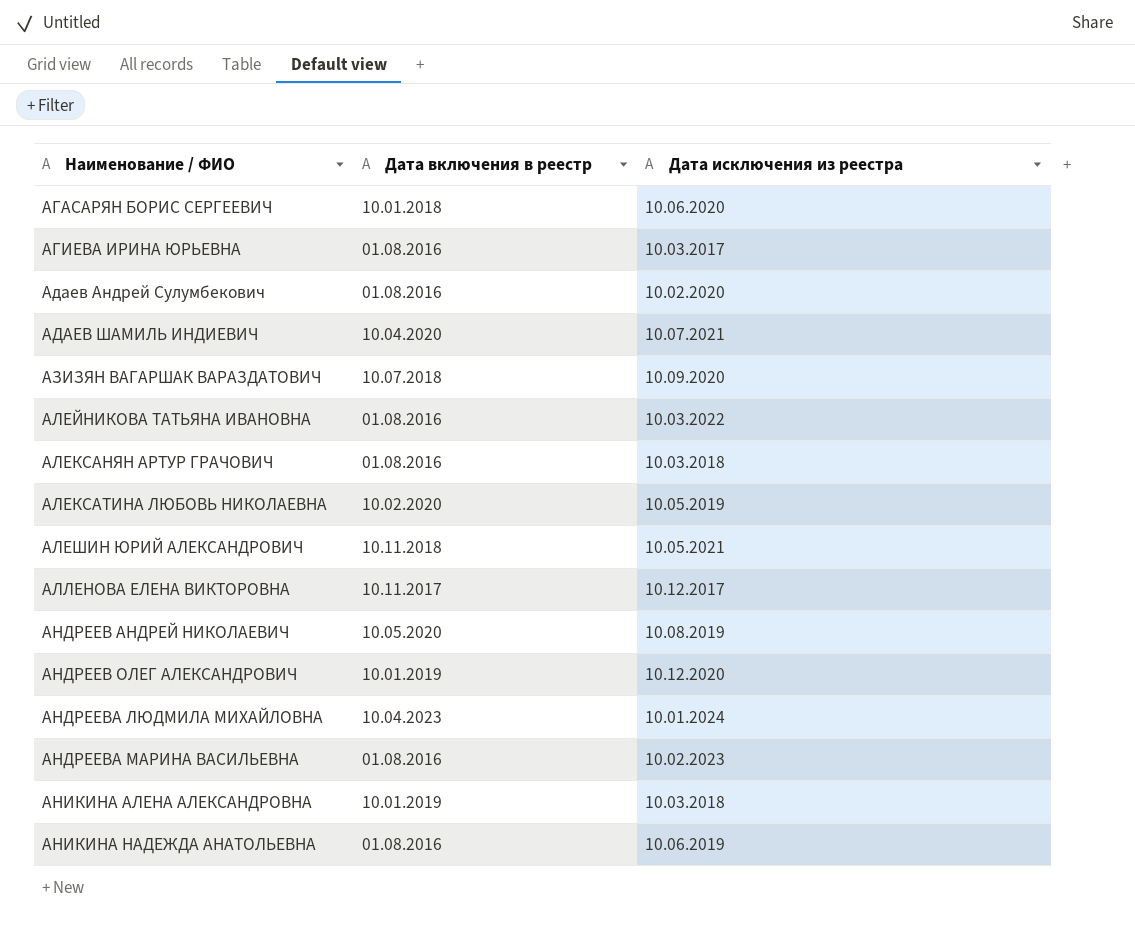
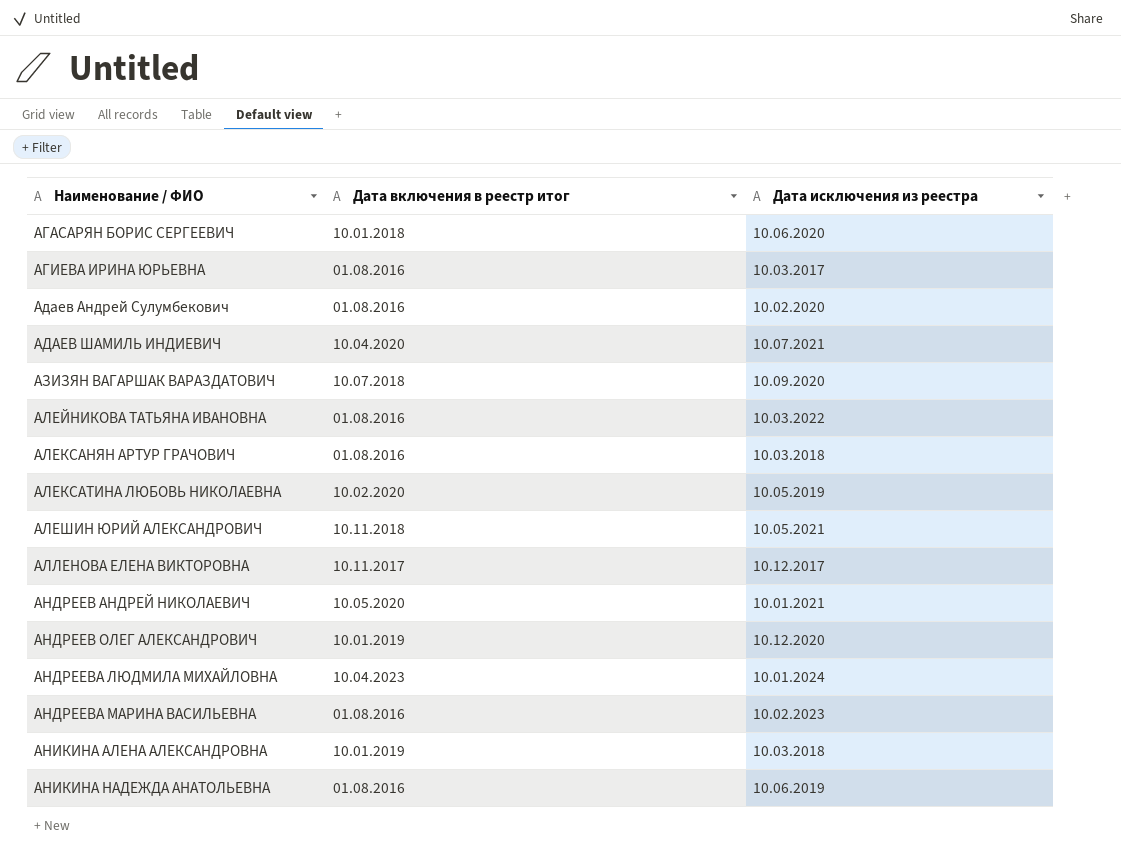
column name: Дата включения в реестр -> Дата включения в реестр итог
АНДРЕЕВ АНДРЕЙ НИКОЛАЕВИЧ | Дата исключения из реестра: 10.08.2019 -> 10.01.2021

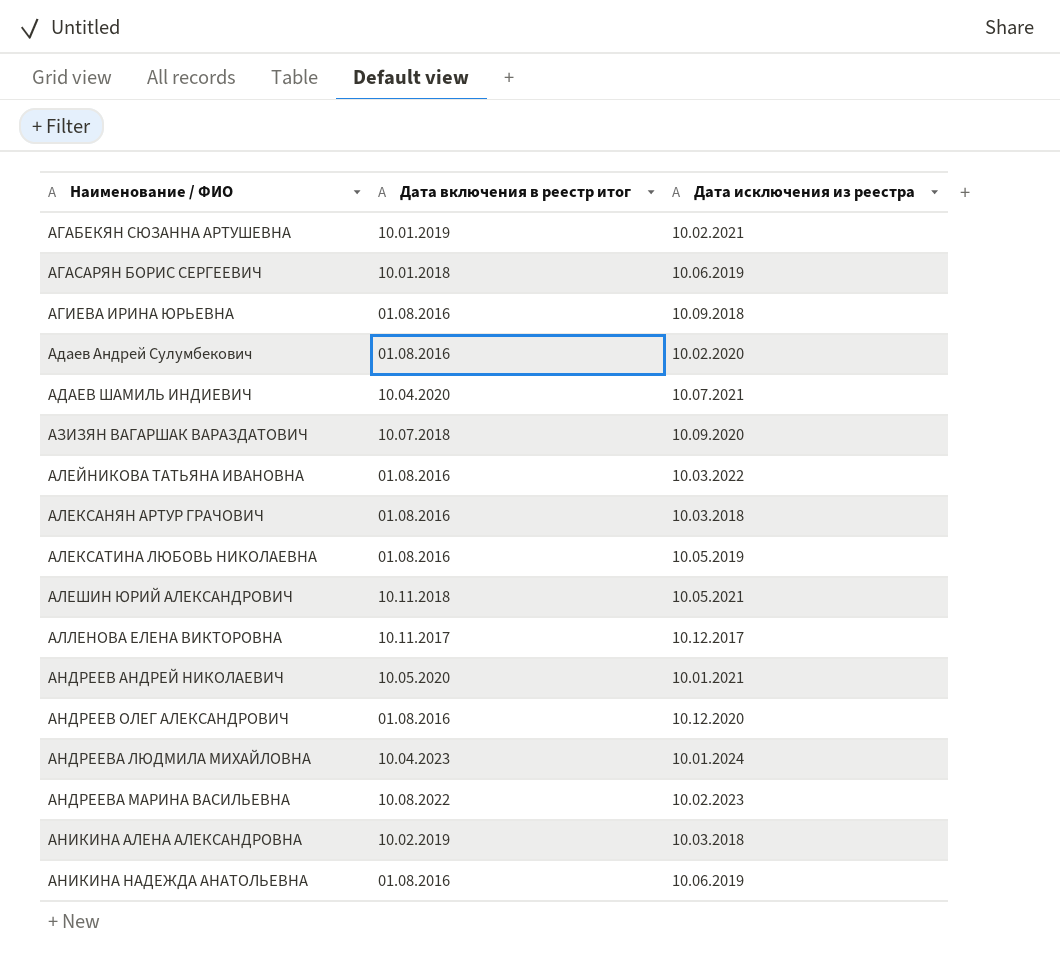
row АГАБЕКЯН СЮЗАННА АРТУШЕВНА: none -> 10.01.2019 | 10.02.2021
АГАСАРЯН БОРИС СЕРГЕЕВИЧ | Дата исключения из реестра: 10.06.2020 -> 10.06.2019
АГИЕВА ИРИНА ЮРЬЕВНА | Дата исключения из реестра: 10.03.2017 -> 10.09.2018
АЛЕКСАТИНА ЛЮБОВЬ НИКОЛАЕВНА | Дата включения в реестр итог: 10.02.2020 -> 01.08.2016
АНДРЕЕВ ОЛЕГ АЛЕКСАНДРОВИЧ | Дата включения в реестр итог: 10.01.2019 -> 01.08.2016
АНДРЕЕВА МАРИНА ВАСИЛЬЕВНА | Дата включения в реестр итог: 01.08.2016 -> 10.08.2022
АНИКИНА АЛЕНА АЛЕКСАНДРОВНА | Дата включения в реестр итог: 10.01.2019 -> 10.02.2019

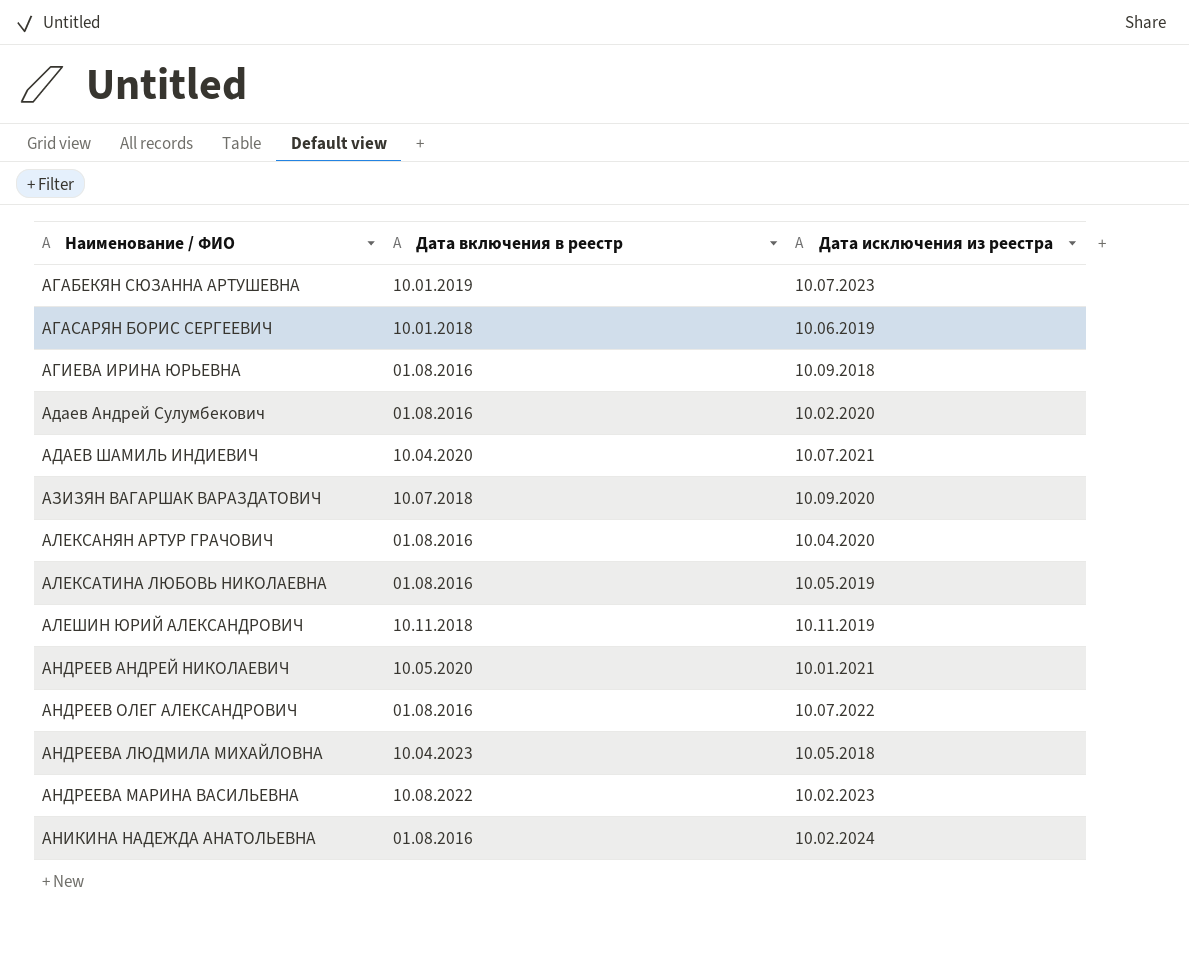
column name: Дата включения в реестр итог -> Дата включения в реестр
row АЛЕЙНИКОВА ТАТЬЯНА ИВАНОВНА: 01.08.2016 | 10.03.2022 -> none
row АЛЛЕНОВА ЕЛЕНА ВИКТОРОВНА: 10.11.2017 | 10.12.2017 -> none
row АНИКИНА АЛЕНА АЛЕКСАНДРОВНА: 10.02.2019 | 10.03.2018 -> none
АГАБЕКЯН СЮЗАННА АРТУШЕВНА | Дата исключения из реестра: 10.02.2021 -> 10.07.2023
АЛЕКСАНЯН АРТУР ГРАЧОВИЧ | Дата исключения из реестра: 10.03.2018 -> 10.04.2020
АЛЕШИН ЮРИЙ АЛЕКСАНДРОВИЧ | Дата исключения из реестра: 10.05.2021 -> 10.11.2019
АНДРЕЕВ ОЛЕГ АЛЕКСАНДРОВИЧ | Дата исключения из реестра: 10.12.2020 -> 10.07.2022
АНДРЕЕВА ЛЮДМИЛА МИХАЙЛОВНА | Дата исключения из реестра: 10.01.2024 -> 10.05.2018
АНИКИНА НАДЕЖДА АНАТОЛЬЕВНА | Дата исключения из реестра: 10.06.2019 -> 10.02.2024

